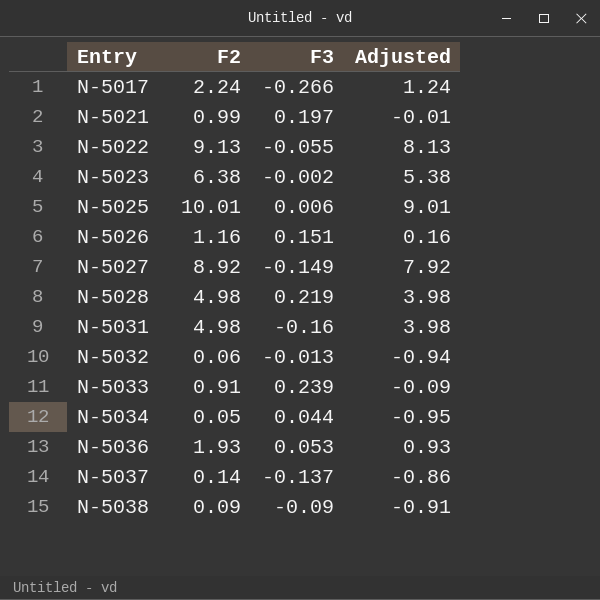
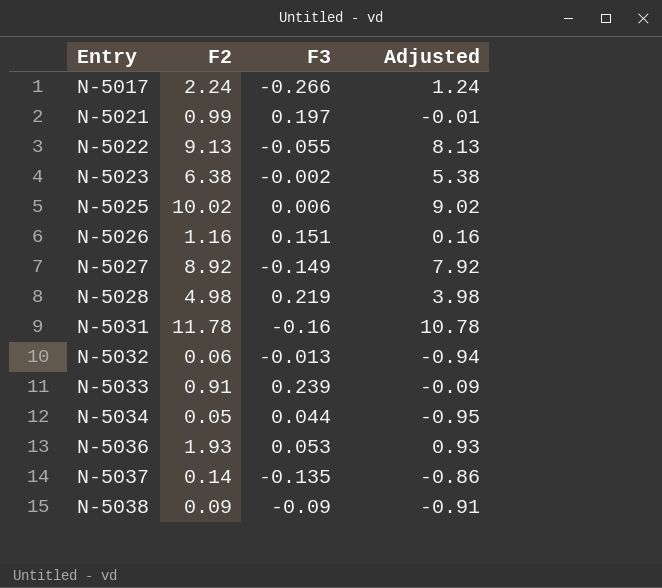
N-5025 | F2: 10.01 -> 10.02
N-5025 | Adjusted: 9.01 -> 9.02
N-5031 | F2: 4.98 -> 11.78
N-5031 | Adjusted: 3.98 -> 10.78
N-5037 | F3: -0.137 -> -0.135

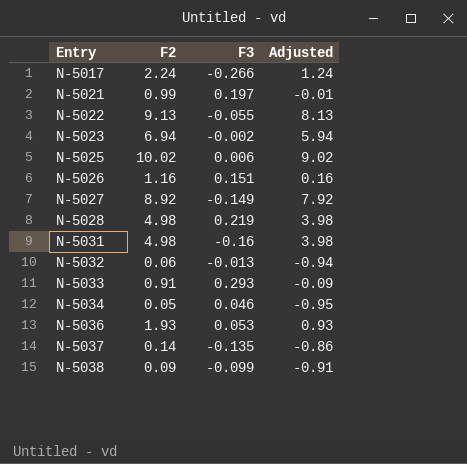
N-5023 | F2: 6.38 -> 6.94
N-5023 | Adjusted: 5.38 -> 5.94
N-5031 | F2: 11.78 -> 4.98
N-5031 | Adjusted: 10.78 -> 3.98
N-5033 | F3: 0.239 -> 0.293
N-5034 | F3: 0.044 -> 0.046
N-5038 | F3: -0.09 -> -0.099

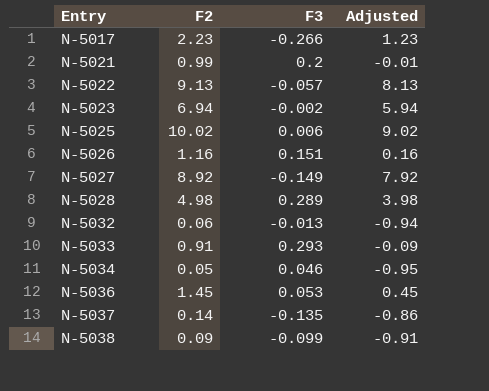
row N-5031: 4.98 | -0.16 | 3.98 -> none
N-5017 | F2: 2.24 -> 2.23
N-5017 | Adjusted: 1.24 -> 1.23
N-5021 | F3: 0.197 -> 0.2
N-5022 | F3: -0.055 -> -0.057
N-5028 | F3: 0.219 -> 0.289
N-5036 | F2: 1.93 -> 1.45
N-5036 | Adjusted: 0.93 -> 0.45

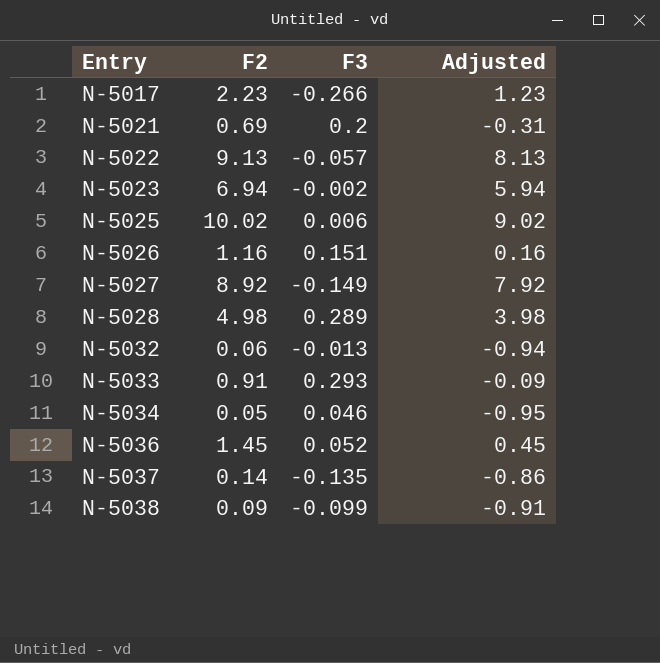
N-5021 | F2: 0.99 -> 0.69
N-5021 | Adjusted: -0.01 -> -0.31
N-5036 | F3: 0.053 -> 0.052

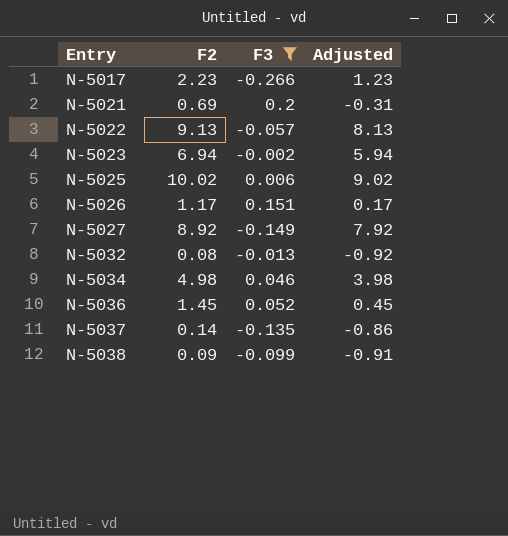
filter: none -> F3 <= 0.2
N-5026 | F2: 1.16 -> 1.17
N-5026 | Adjusted: 0.16 -> 0.17
N-5032 | F2: 0.06 -> 0.08
N-5032 | Adjusted: -0.94 -> -0.92
N-5034 | F2: 0.05 -> 4.98
N-5034 | Adjusted: -0.95 -> 3.98

